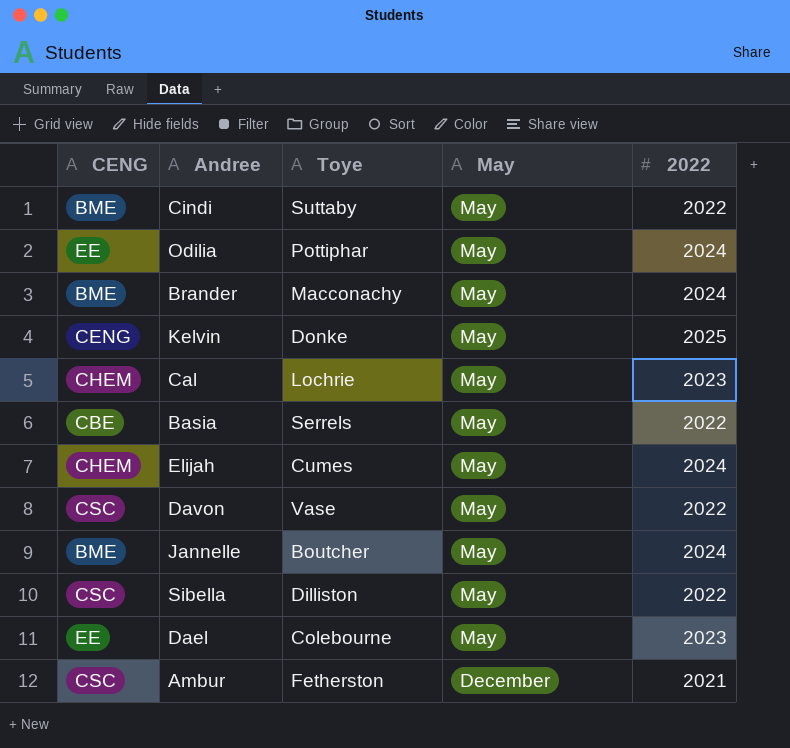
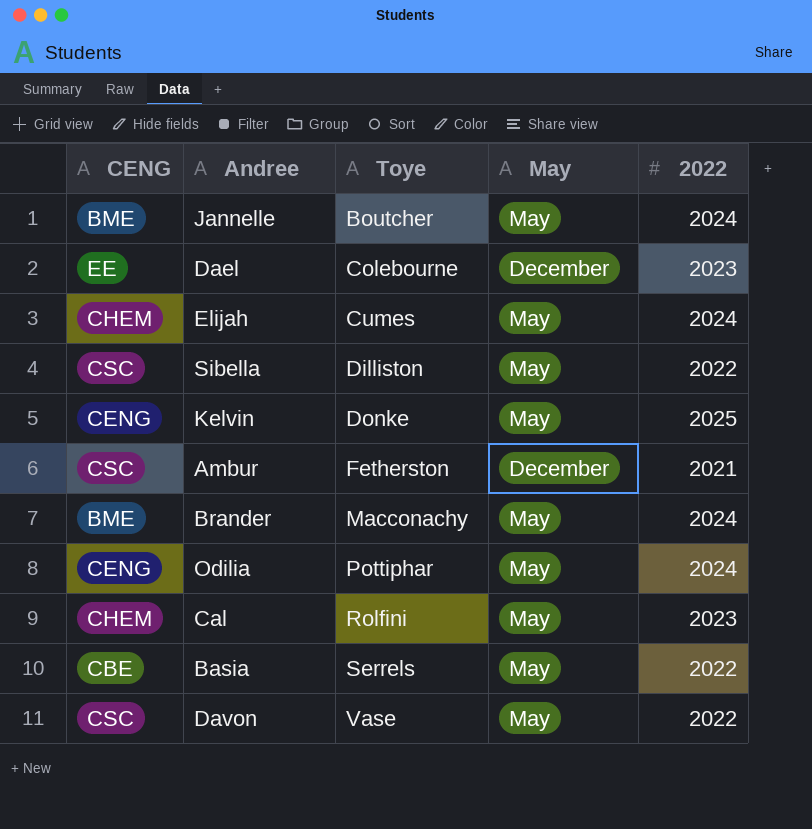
row order: May ascending -> Toye ascending
row Cindi: BME | Suttaby | May | 2022 -> none
Dael | May: May -> December
Odilia | CENG: EE -> CENG
Cal | Toye: Lochrie -> Rolfini

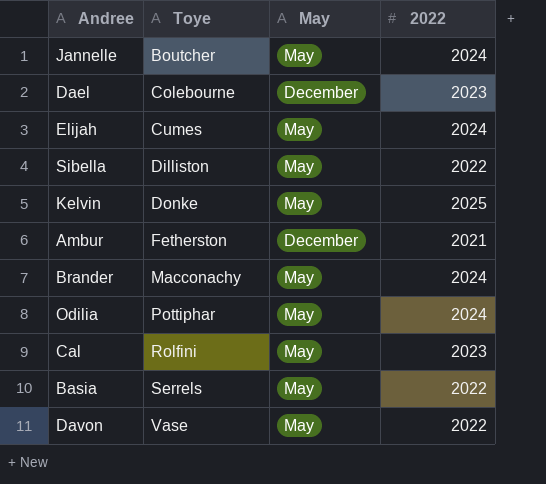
column CENG | position: 1 -> none

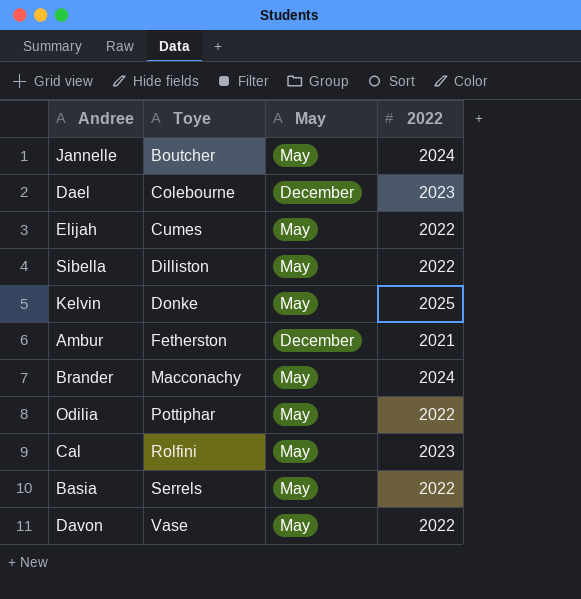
Elijah | 2022: 2024 -> 2022
Odilia | 2022: 2024 -> 2022

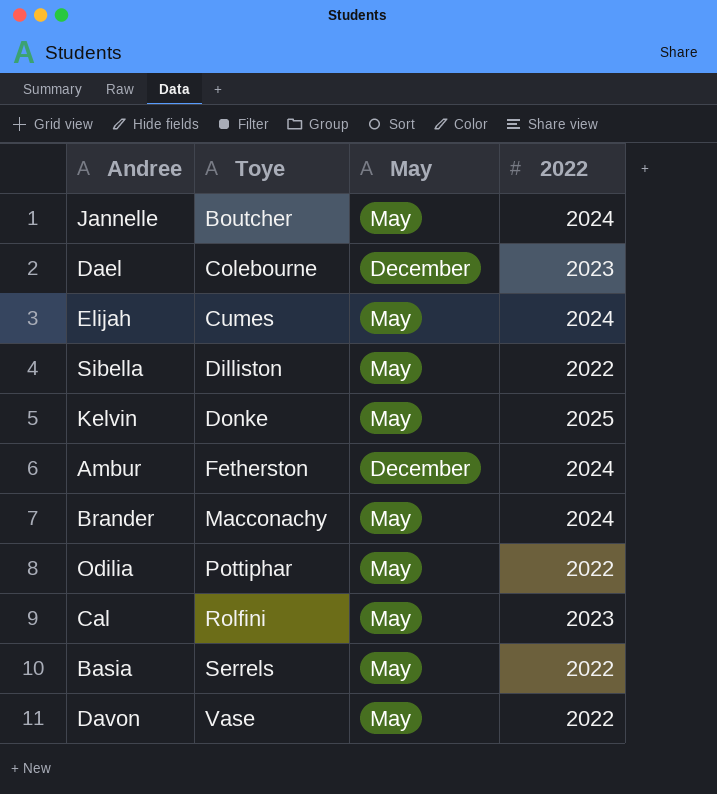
Elijah | 2022: 2022 -> 2024
Ambur | 2022: 2021 -> 2024

